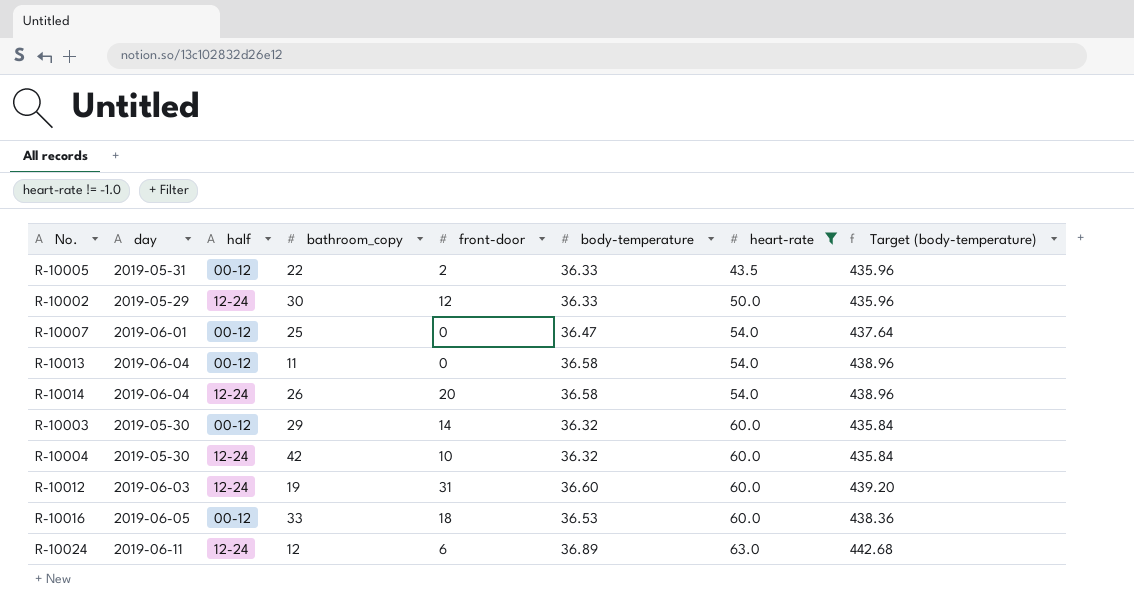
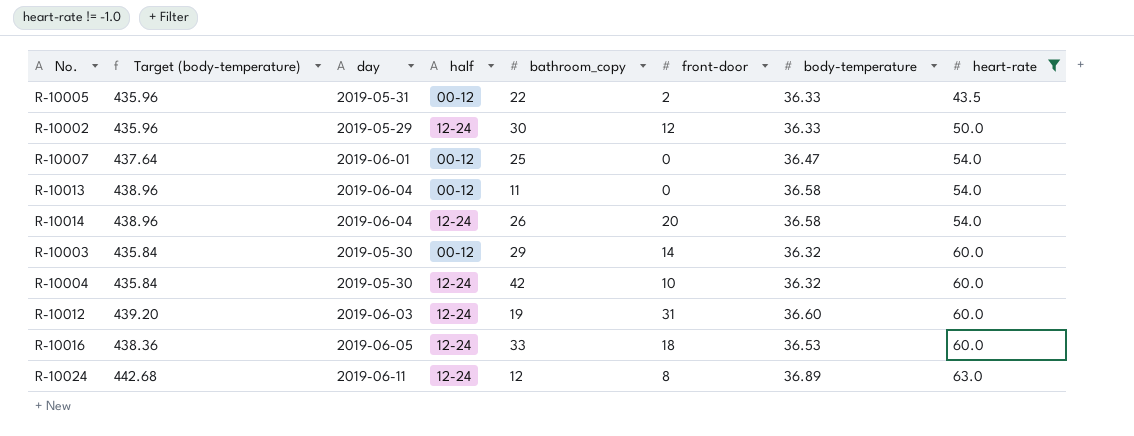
column Target (body-temperature) | position: 8 -> 2
R-10016 | half: 00-12 -> 12-24
R-10024 | front-door: 6 -> 8

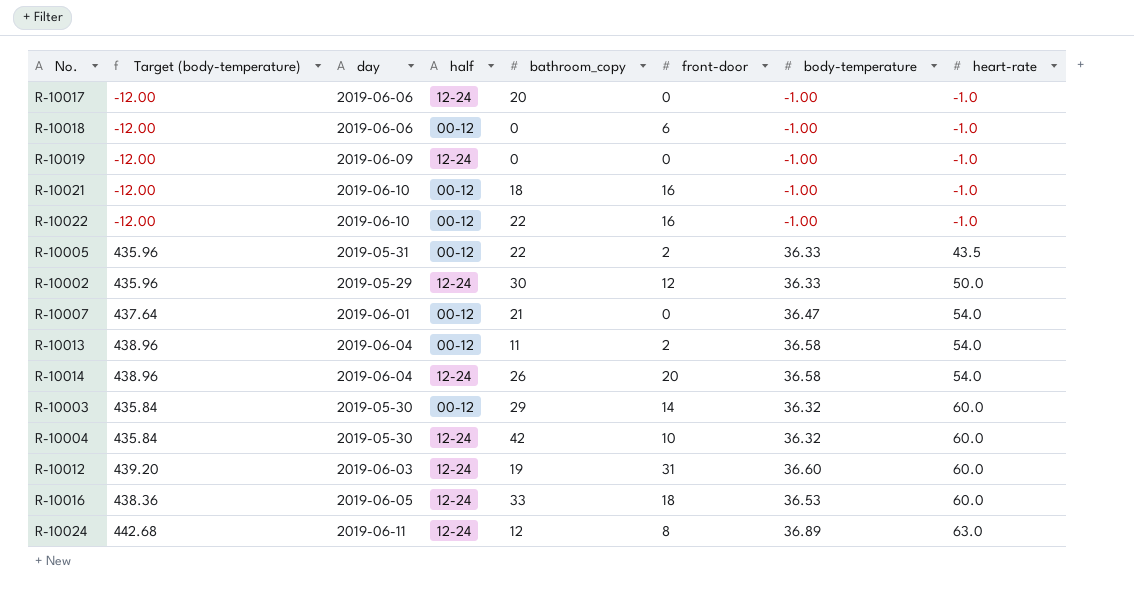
filter: heart-rate != -1.0 -> none
R-10007 | bathroom_copy: 25 -> 21
R-10013 | front-door: 0 -> 2

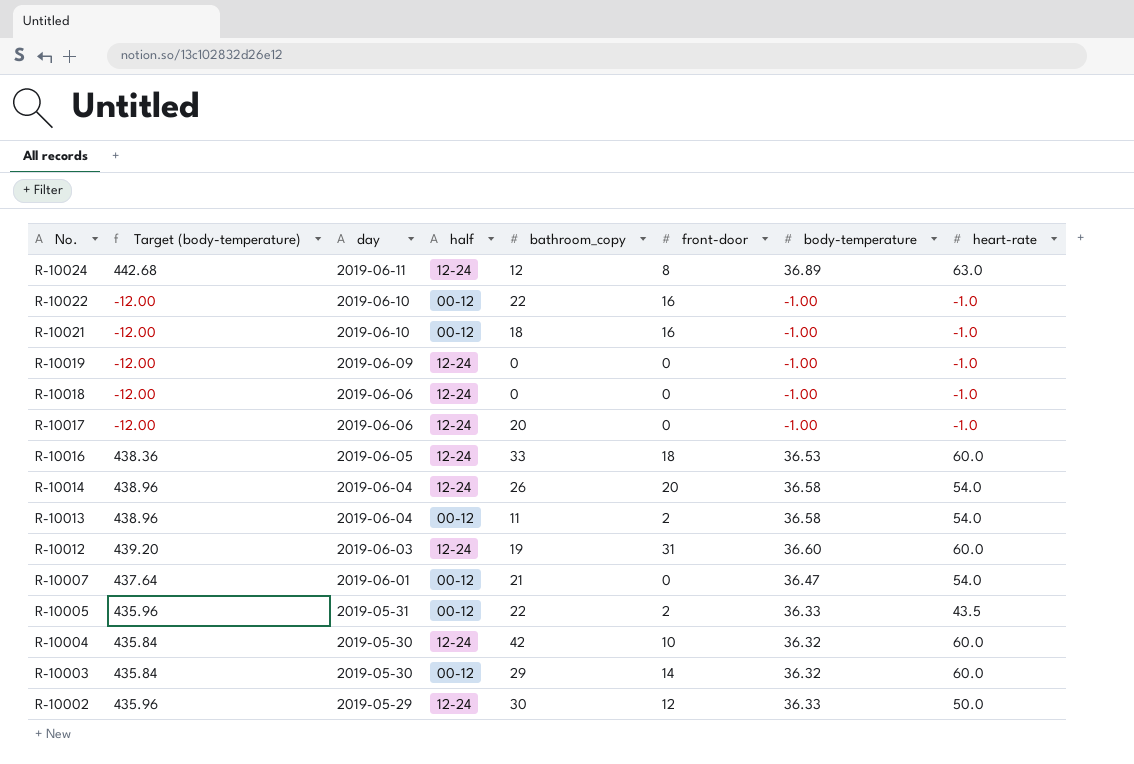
row order: heart-rate ascending -> No. descending
R-10018 | half: 00-12 -> 12-24
R-10018 | front-door: 6 -> 0

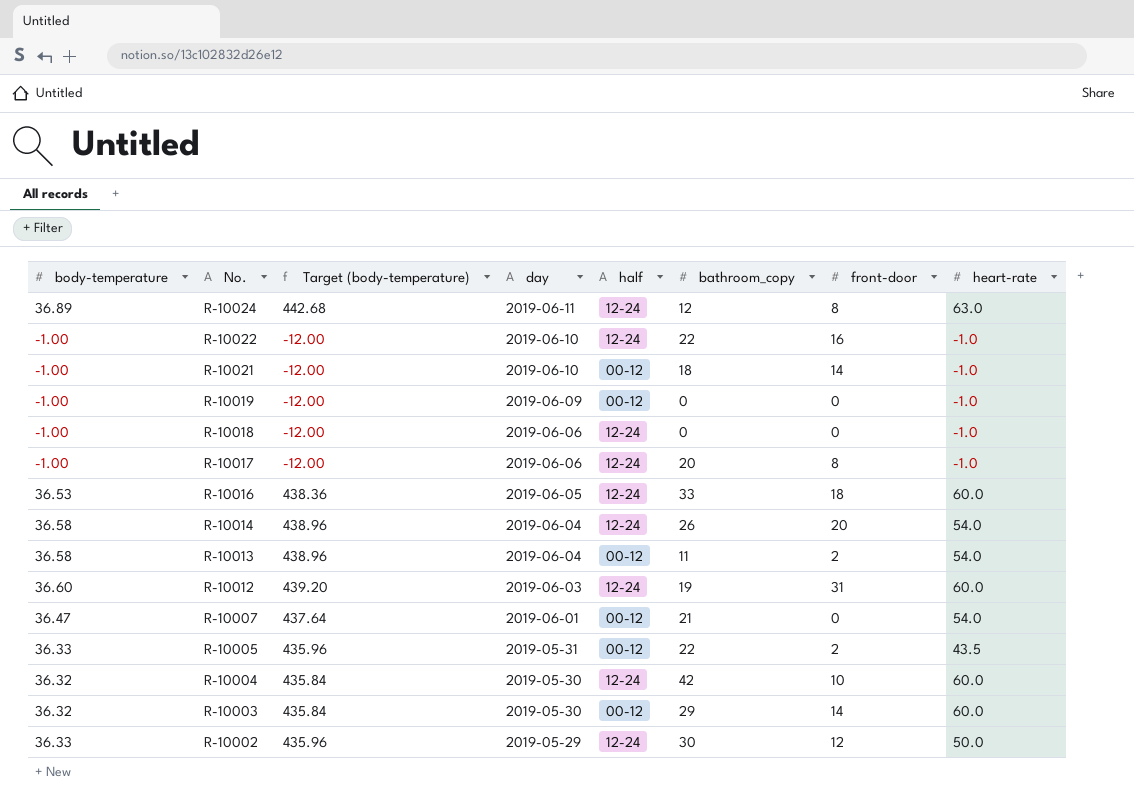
column body-temperature | position: 7 -> 1
R-10022 | half: 00-12 -> 12-24
R-10021 | front-door: 16 -> 14
R-10019 | half: 12-24 -> 00-12
R-10017 | front-door: 0 -> 8

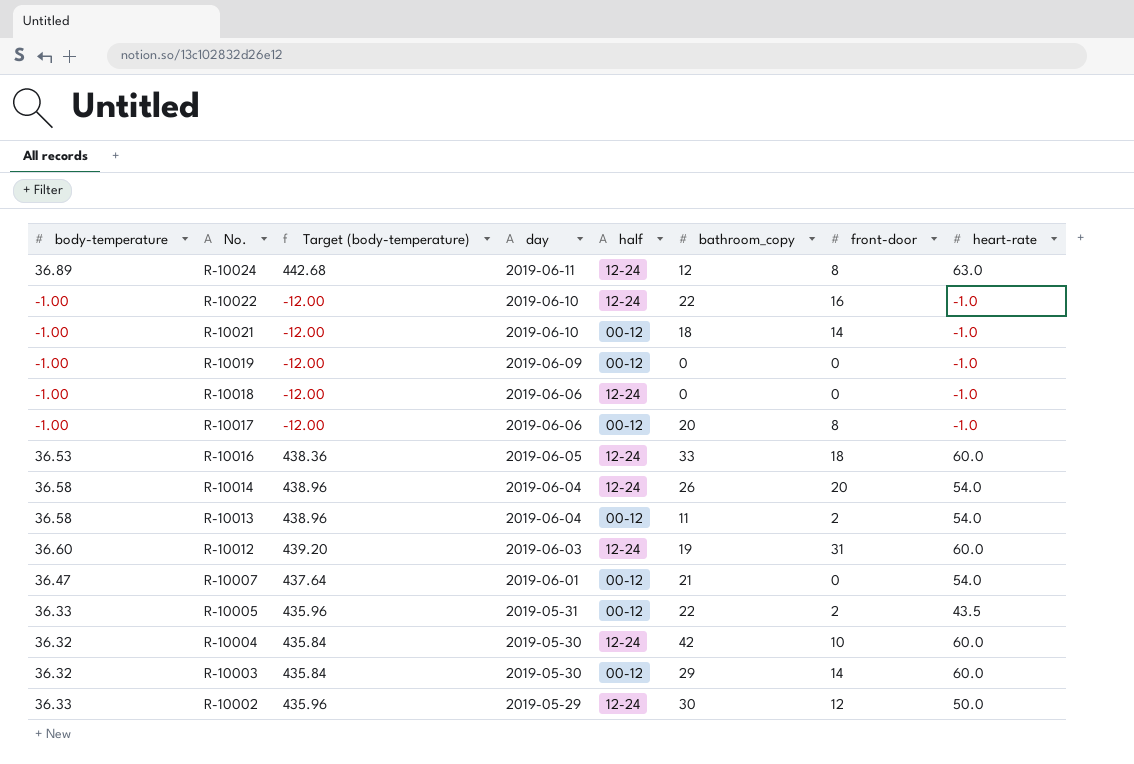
R-10017 | half: 12-24 -> 00-12

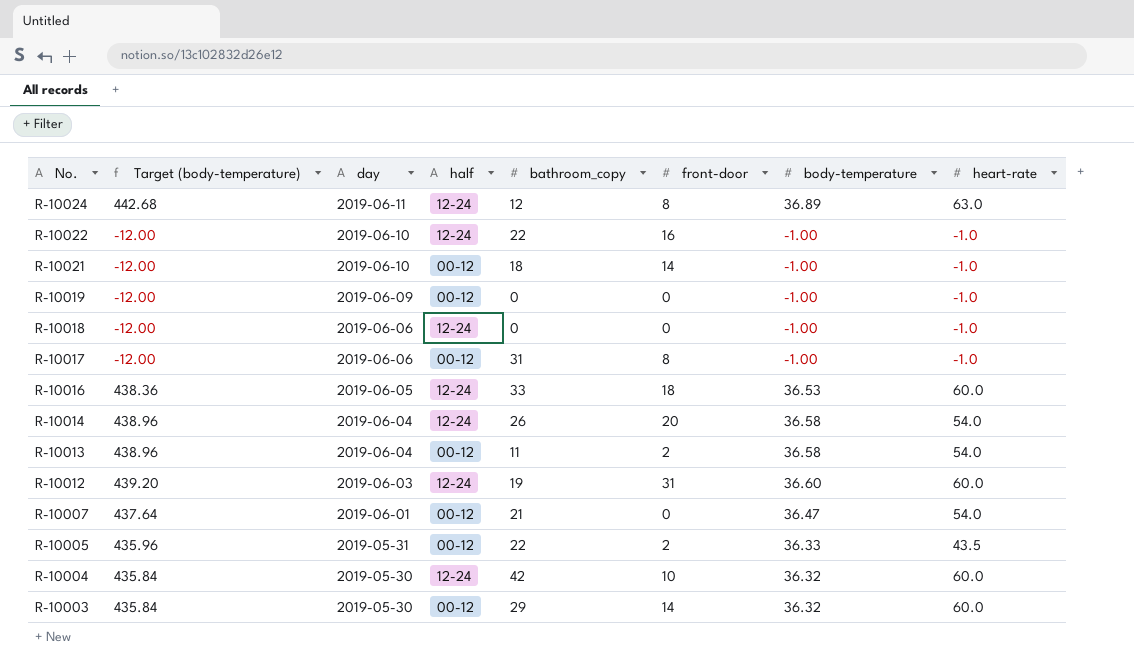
column body-temperature | position: 1 -> 7
row R-10002: 36.33 | 435.96 | 2019-05-29 | 12-24 | 30 | 12 | 50.0 -> none
R-10017 | bathroom_copy: 20 -> 31

